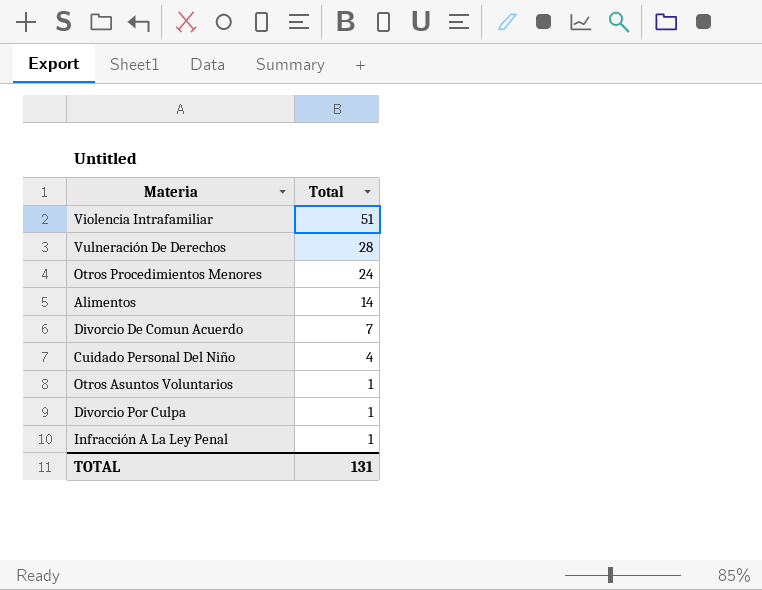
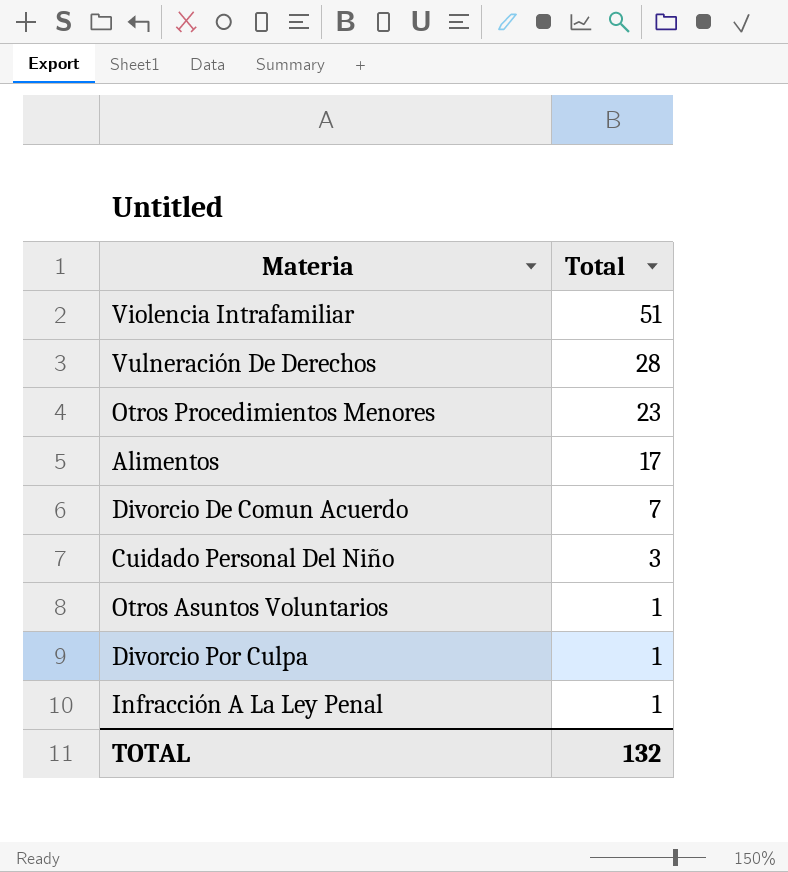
Otros Procedimientos Menores | Total: 24 -> 23
Alimentos | Total: 14 -> 17
Cuidado Personal Del Niño | Total: 4 -> 3
TOTAL | Total: 131 -> 132

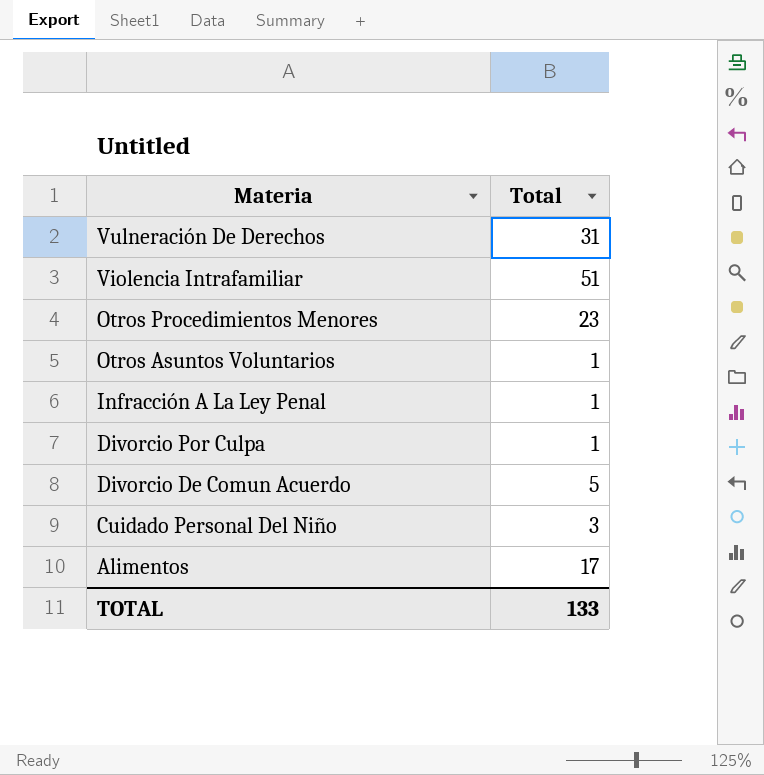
row order: Total descending -> Materia descending
Vulneración De Derechos | Total: 28 -> 31
Divorcio De Comun Acuerdo | Total: 7 -> 5
TOTAL | Total: 132 -> 133

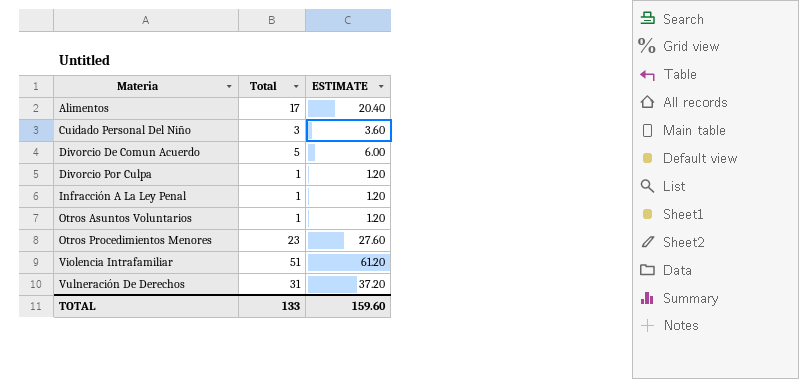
row order: Materia descending -> Materia ascending
column ESTIMATE | formula: none -> [Total] * 1.2

